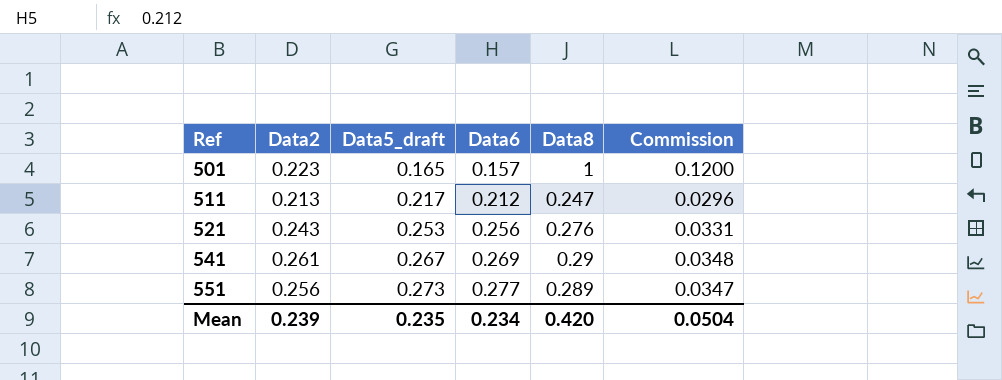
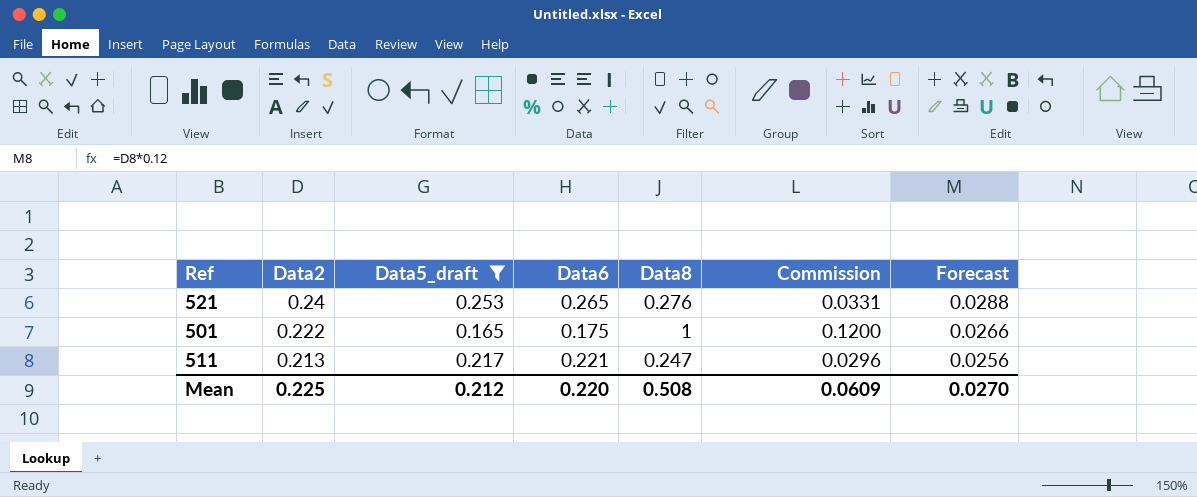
filter: none -> Data5_draft <= 0.253
row order: Ref ascending -> Data2 descending
column Forecast | formula: none -> [Data2] * 0.12
521 | Data2: 0.243 -> 0.24
521 | Data6: 0.256 -> 0.265
501 | Data2: 0.223 -> 0.222
501 | Data6: 0.157 -> 0.175
511 | Data6: 0.212 -> 0.221
Mean | Data2: 0.239 -> 0.225
Mean | Data5_draft: 0.235 -> 0.212
Mean | Data6: 0.234 -> 0.220
Mean | Data8: 0.420 -> 0.508
Mean | Commission: 0.0504 -> 0.0609

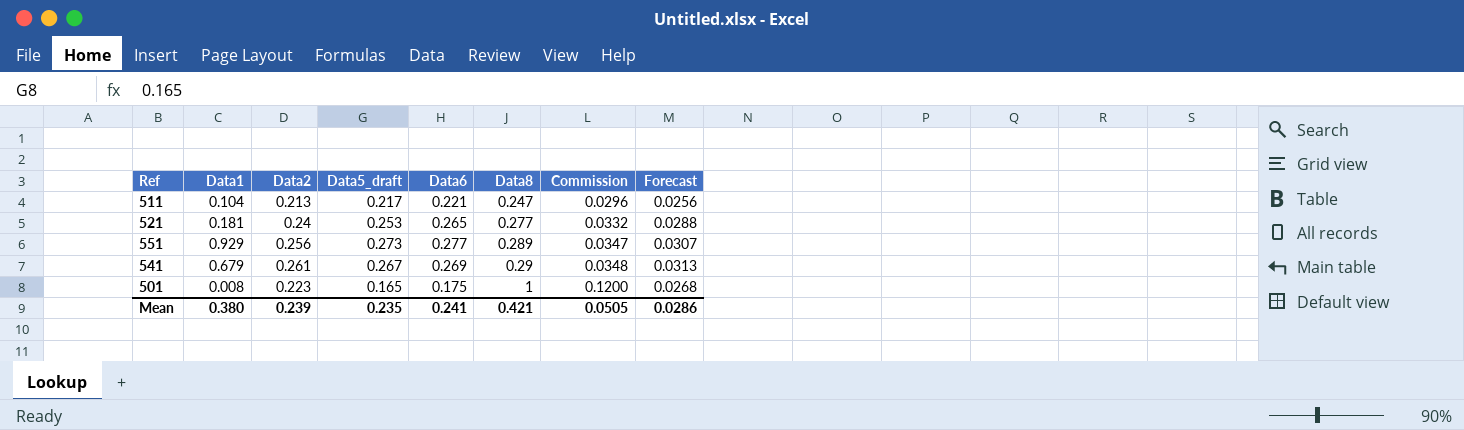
filter: Data5_draft <= 0.253 -> none
row order: Data2 descending -> Data8 ascending
column Data1 | position: none -> 2
521 | Data8: 0.276 -> 0.277
521 | Commission: 0.0331 -> 0.0332
501 | Data2: 0.222 -> 0.223
501 | Forecast: 0.0266 -> 0.0268
Mean | Data2: 0.225 -> 0.239
Mean | Data5_draft: 0.212 -> 0.235
Mean | Data6: 0.220 -> 0.241
Mean | Data8: 0.508 -> 0.421
Mean | Commission: 0.0609 -> 0.0505
Mean | Forecast: 0.0270 -> 0.0286

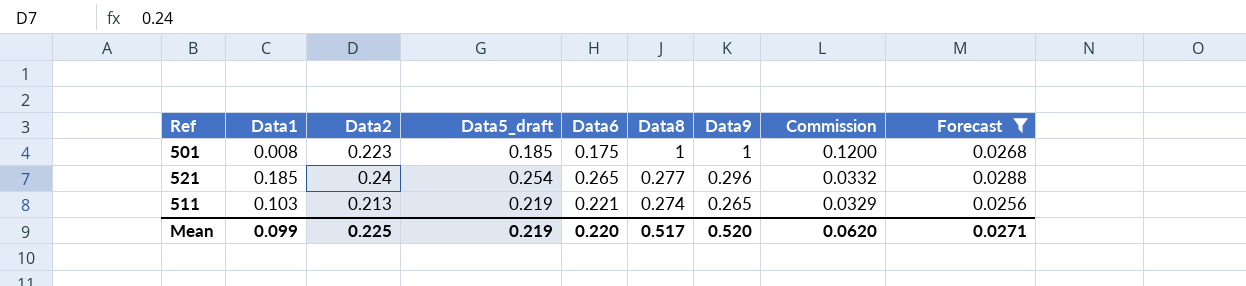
filter: none -> Forecast <= 0.0288
row order: Data8 ascending -> Data8 descending
column Data9 | position: none -> 7
501 | Data5_draft: 0.165 -> 0.185
521 | Data1: 0.181 -> 0.185
521 | Data5_draft: 0.253 -> 0.254
511 | Data1: 0.104 -> 0.103
511 | Data5_draft: 0.217 -> 0.219
511 | Data8: 0.247 -> 0.274
511 | Commission: 0.0296 -> 0.0329
Mean | Data1: 0.380 -> 0.099
Mean | Data2: 0.239 -> 0.225
Mean | Data5_draft: 0.235 -> 0.219
Mean | Data6: 0.241 -> 0.220
Mean | Data8: 0.421 -> 0.517
Mean | Commission: 0.0505 -> 0.0620
Mean | Forecast: 0.0286 -> 0.0271

